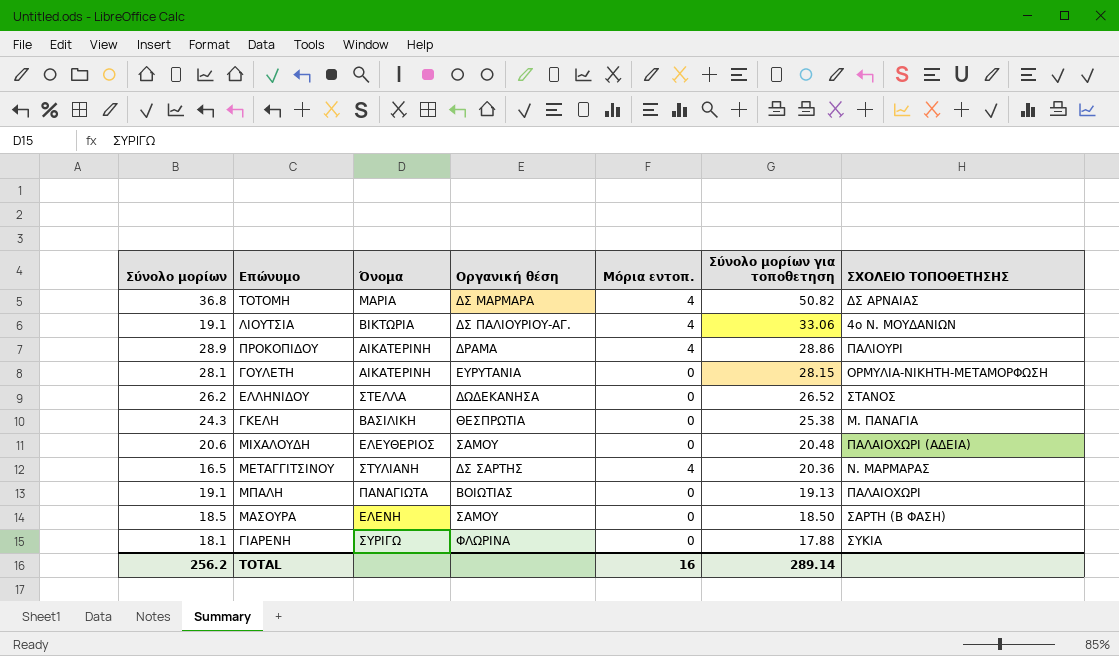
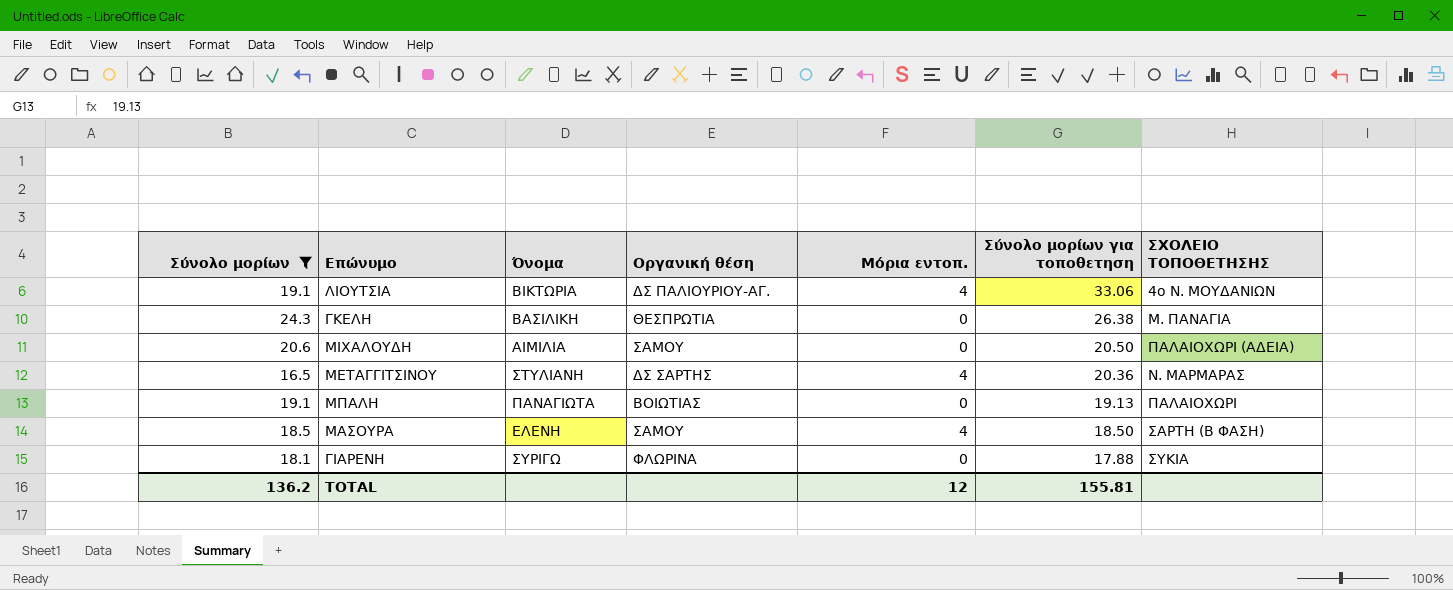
filter: none -> Σύνολο μορίων <= 24.3
ΓΚΕΛΗ | Σύνολο μορίων για τοποθετηση: 25.38 -> 26.38
ΜΙΧΑΛΟΥΔΗ | Όνομα: ΕΛΕΥΘΕΡΙΟΣ -> ΑΙΜΙΛΙΑ
ΜΙΧΑΛΟΥΔΗ | Σύνολο μορίων για τοποθετηση: 20.48 -> 20.50
ΜΑΣΟΥΡΑ | Μόρια εντοπ.: 0 -> 4
TOTAL | Σύνολο μορίων: 256.2 -> 136.2
TOTAL | Μόρια εντοπ.: 16 -> 12
TOTAL | Σύνολο μορίων για τοποθετηση: 289.14 -> 155.81

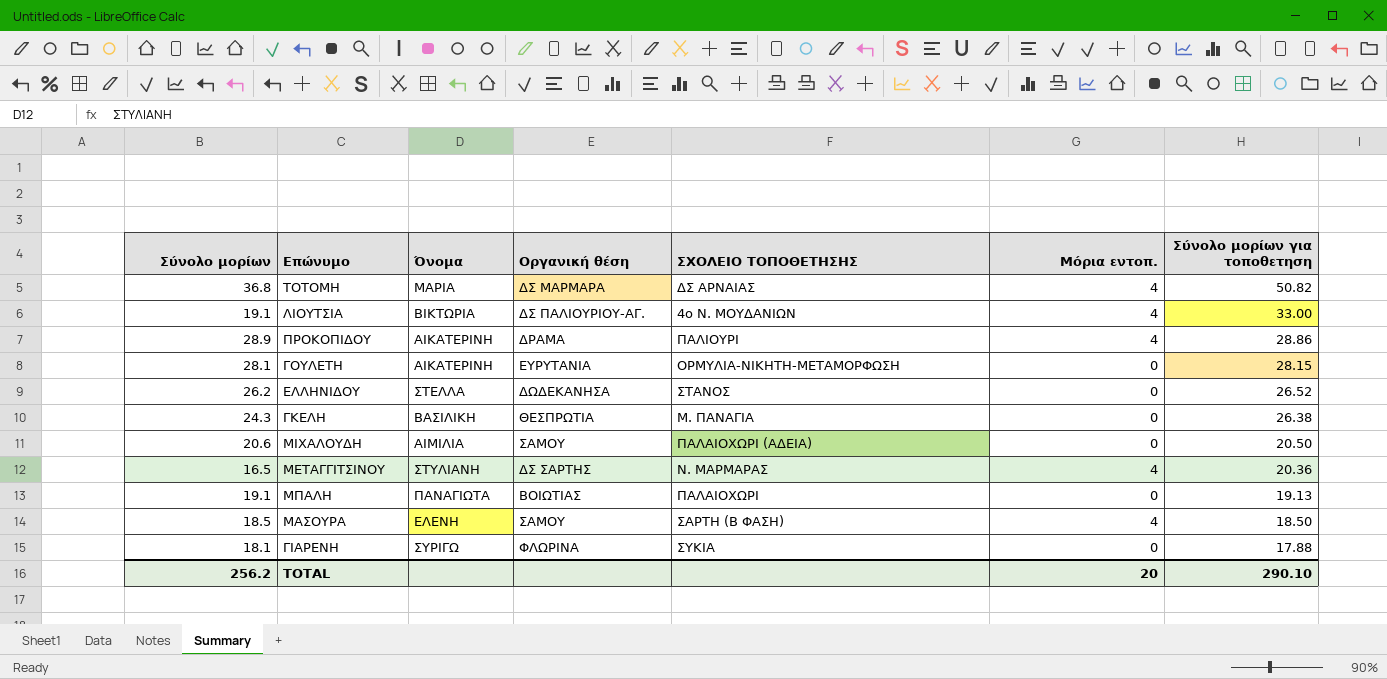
filter: Σύνολο μορίων <= 24.3 -> none
column ΣΧΟΛΕΙΟ ΤΟΠΟΘΕΤΗΣΗΣ | position: 7 -> 5
ΛΙΟΥΤΣΙΑ | Σύνολο μορίων για τοποθετηση: 33.06 -> 33.00
TOTAL | Σύνολο μορίων: 136.2 -> 256.2
TOTAL | Μόρια εντοπ.: 12 -> 20
TOTAL | Σύνολο μορίων για τοποθετηση: 155.81 -> 290.10

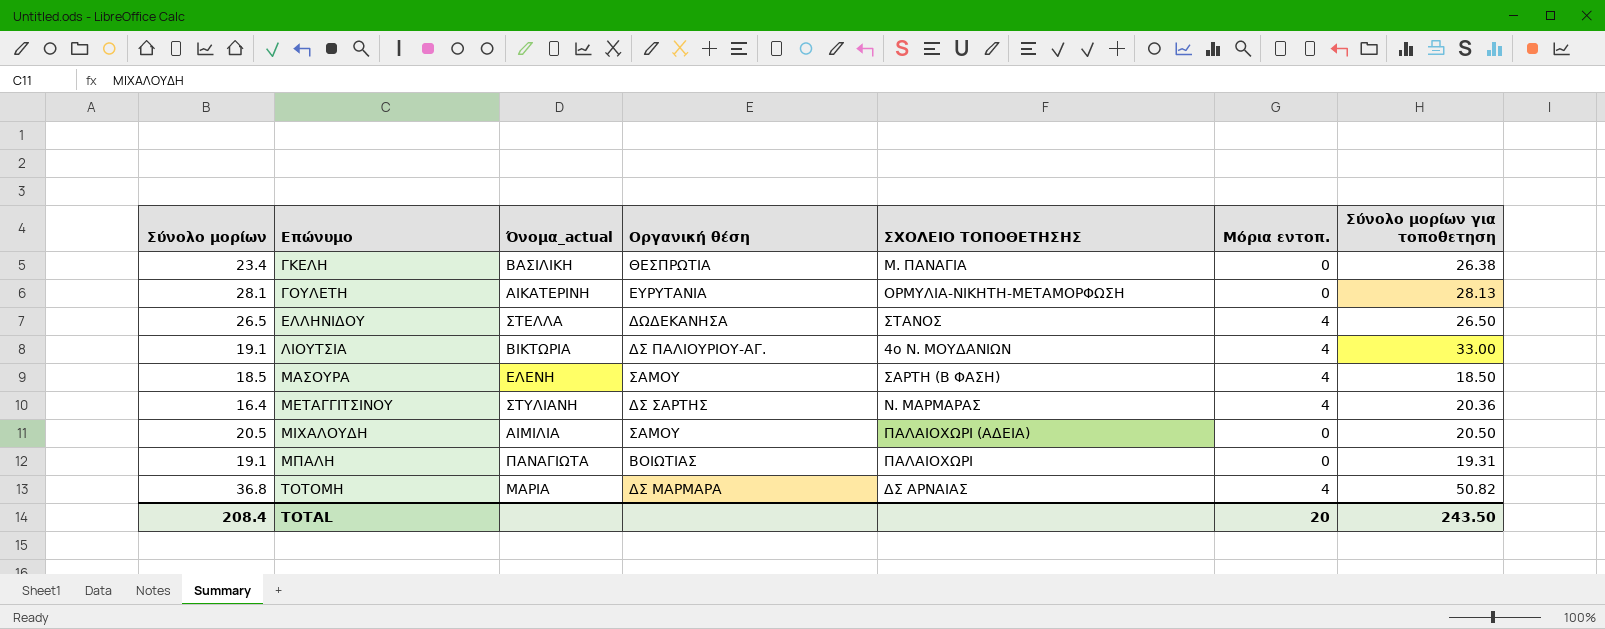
row order: Σύνολο μορίων για τοποθετηση descending -> Επώνυμο ascending
column name: Όνομα -> Όνομα_actual
row ΠΡΟΚΟΠΙΔΟΥ: 28.9 | ΑΙΚΑΤΕΡΙΝΗ | ΔΡΑΜΑ | ΠΑΛΙΟΥΡΙ | 4 | 28.86 -> none
row ΓΙΑΡΕΝΗ: 18.1 | ΣΥΡΙΓΩ | ΦΛΩΡΙΝΑ | ΣΥΚΙΑ | 0 | 17.88 -> none
ΓΚΕΛΗ | Σύνολο μορίων: 24.3 -> 23.4
ΓΟΥΛΕΤΗ | Σύνολο μορίων για τοποθετηση: 28.15 -> 28.13
ΕΛΛΗΝΙΔΟΥ | Σύνολο μορίων: 26.2 -> 26.5
ΕΛΛΗΝΙΔΟΥ | Μόρια εντοπ.: 0 -> 4
ΕΛΛΗΝΙΔΟΥ | Σύνολο μορίων για τοποθετηση: 26.52 -> 26.50
ΜΕΤΑΓΓΙΤΣΙΝΟΥ | Σύνολο μορίων: 16.5 -> 16.4
ΜΙΧΑΛΟΥΔΗ | Σύνολο μορίων: 20.6 -> 20.5
ΜΠΑΛΗ | Σύνολο μορίων για τοποθετηση: 19.13 -> 19.31
TOTAL | Σύνολο μορίων: 256.2 -> 208.4
TOTAL | Σύνολο μορίων για τοποθετηση: 290.10 -> 243.50

